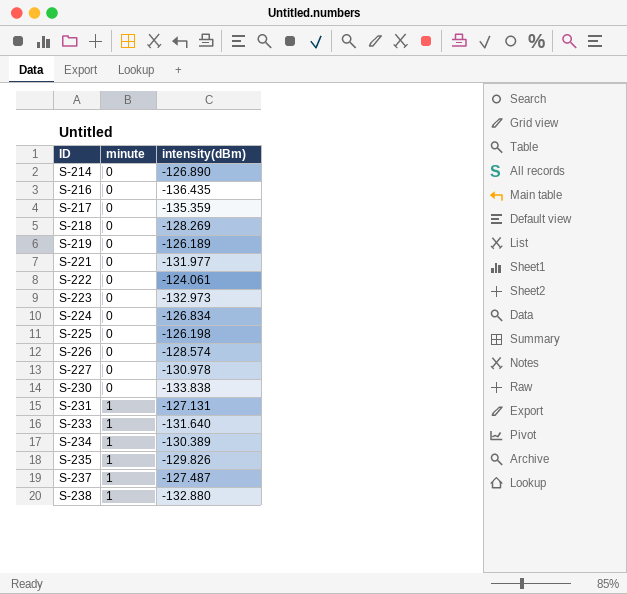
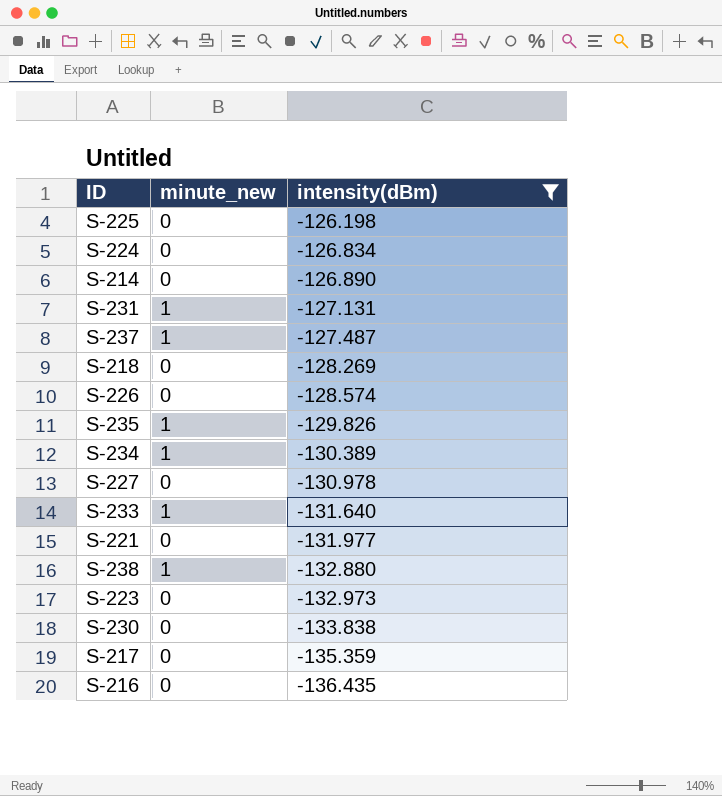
filter: none -> intensity(dBm) <= -126.198
row order: ID ascending -> intensity(dBm) descending
column name: minute -> minute_new

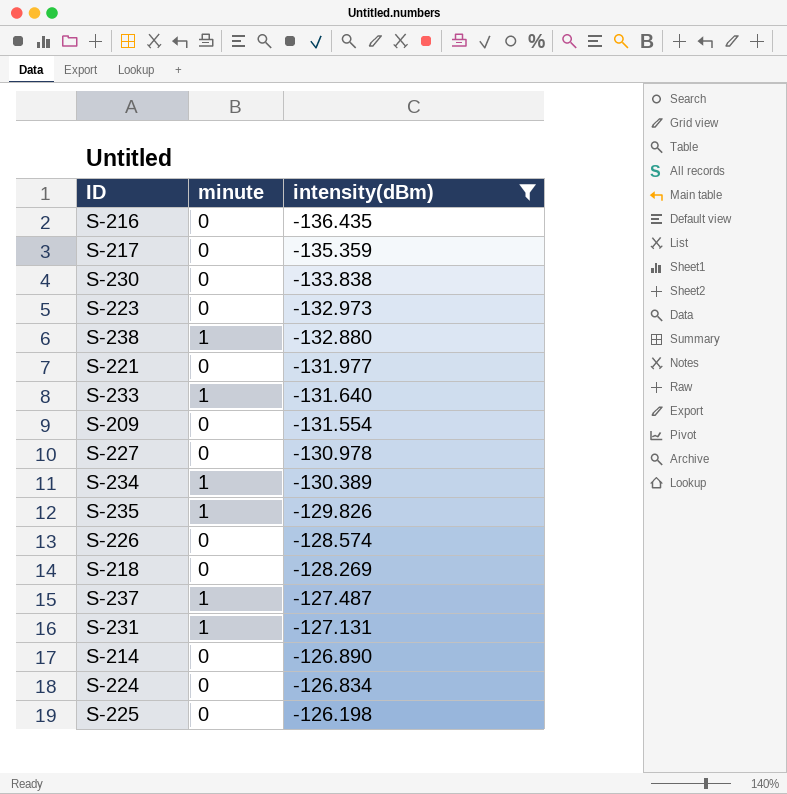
row order: intensity(dBm) descending -> intensity(dBm) ascending
column name: minute_new -> minute
row S-209: none -> 0 | -131.554

